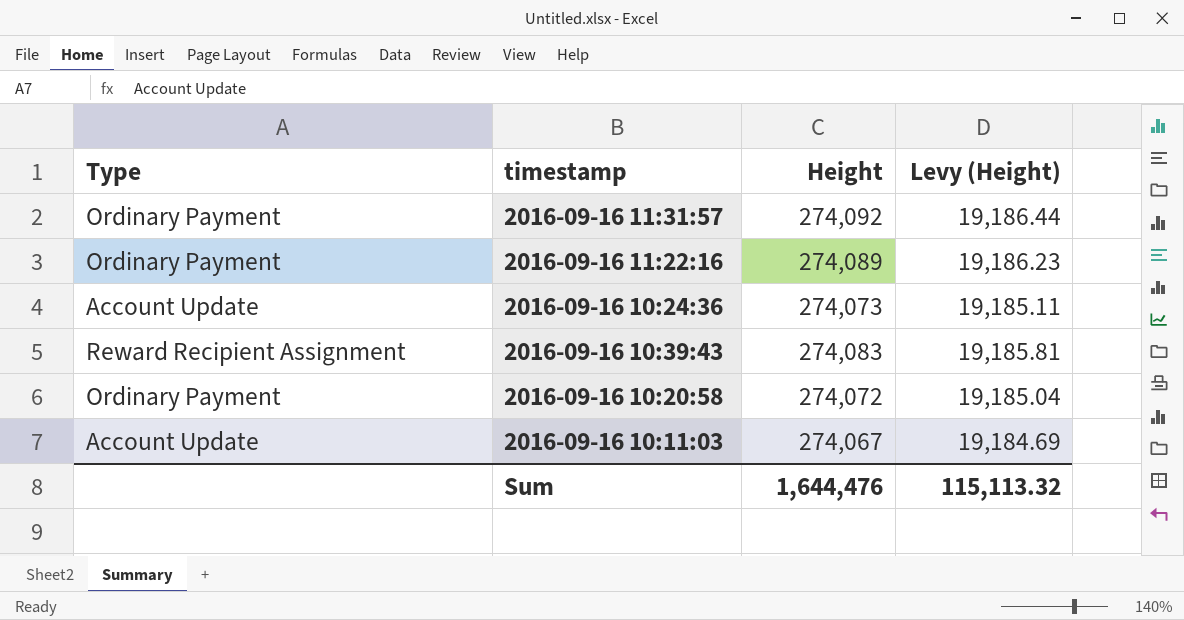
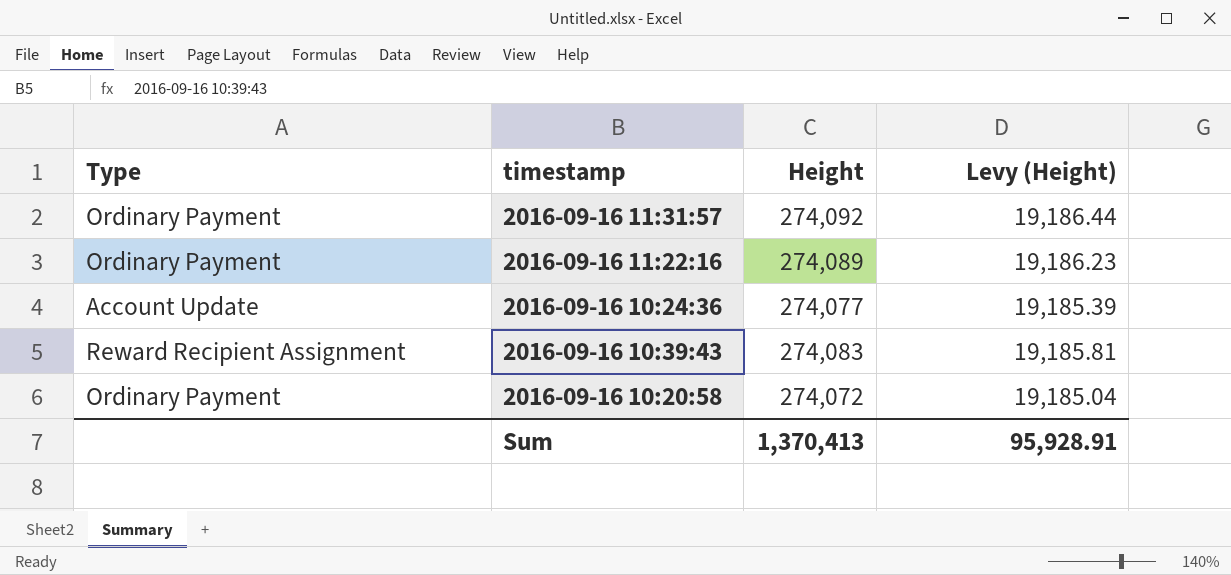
row 2016-09-16 10:11:03: Account Update | 274,067 | 19,184.69 -> none
2016-09-16 10:24:36 | Height: 274,073 -> 274,077
2016-09-16 10:24:36 | Levy (Height): 19,185.11 -> 19,185.39
Sum | Height: 1,644,476 -> 1,370,413
Sum | Levy (Height): 115,113.32 -> 95,928.91

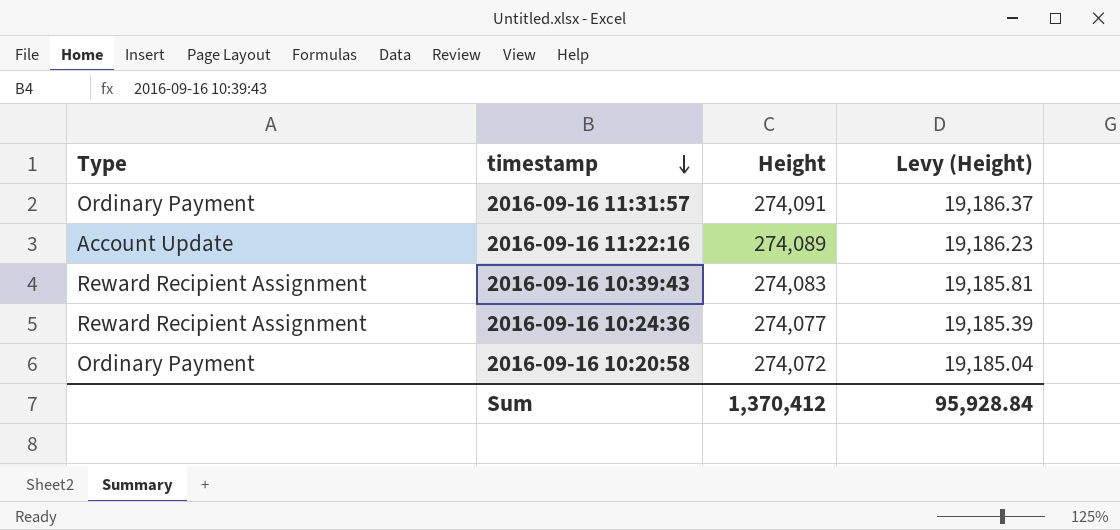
row order: none -> timestamp descending
2016-09-16 11:31:57 | Height: 274,092 -> 274,091
2016-09-16 11:31:57 | Levy (Height): 19,186.44 -> 19,186.37
2016-09-16 11:22:16 | Type: Ordinary Payment -> Account Update
2016-09-16 10:24:36 | Type: Account Update -> Reward Recipient Assignment
Sum | Height: 1,370,413 -> 1,370,412
Sum | Levy (Height): 95,928.91 -> 95,928.84

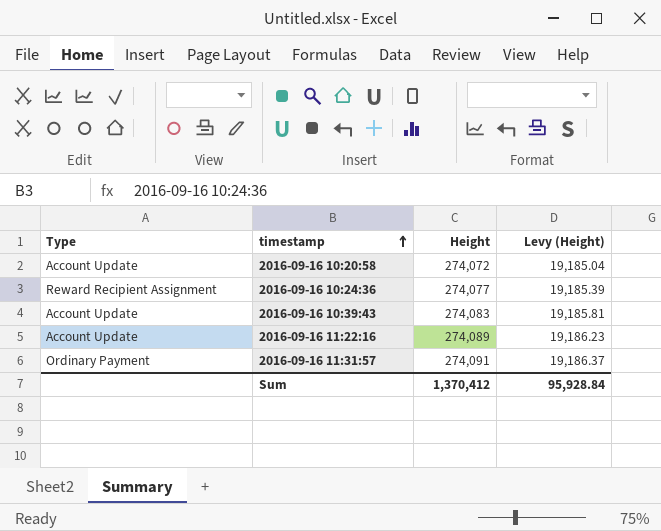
row order: timestamp descending -> timestamp ascending
2016-09-16 10:20:58 | Type: Ordinary Payment -> Account Update
2016-09-16 10:39:43 | Type: Reward Recipient Assignment -> Account Update

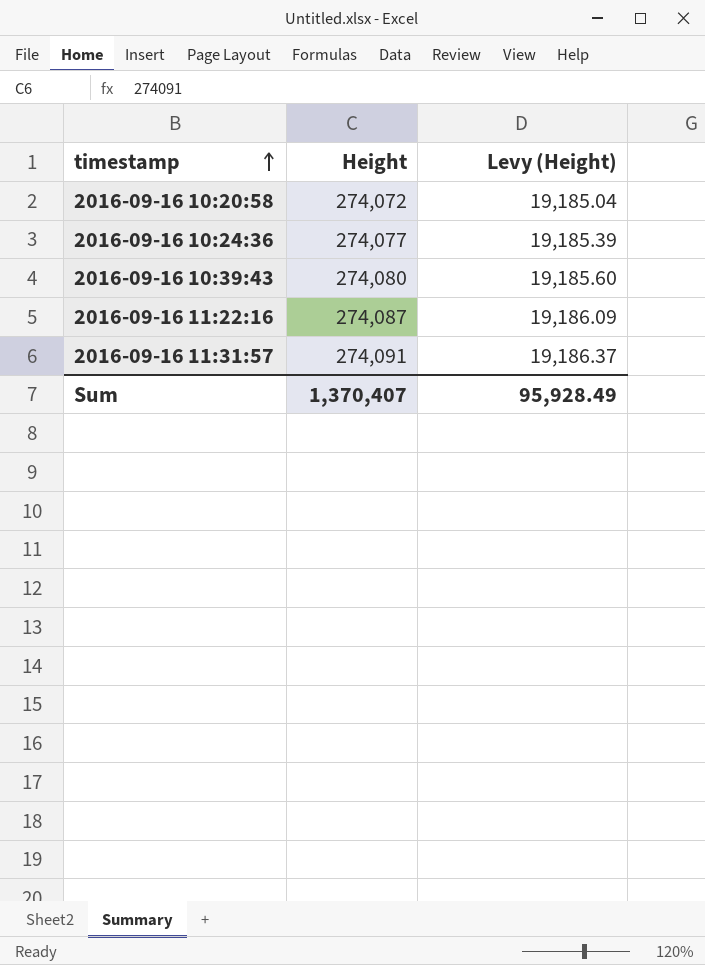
column Type | position: 1 -> none
2016-09-16 10:39:43 | Height: 274,083 -> 274,080
2016-09-16 10:39:43 | Levy (Height): 19,185.81 -> 19,185.60
2016-09-16 11:22:16 | Height: 274,089 -> 274,087
2016-09-16 11:22:16 | Levy (Height): 19,186.23 -> 19,186.09
Sum | Height: 1,370,412 -> 1,370,407
Sum | Levy (Height): 95,928.84 -> 95,928.49

